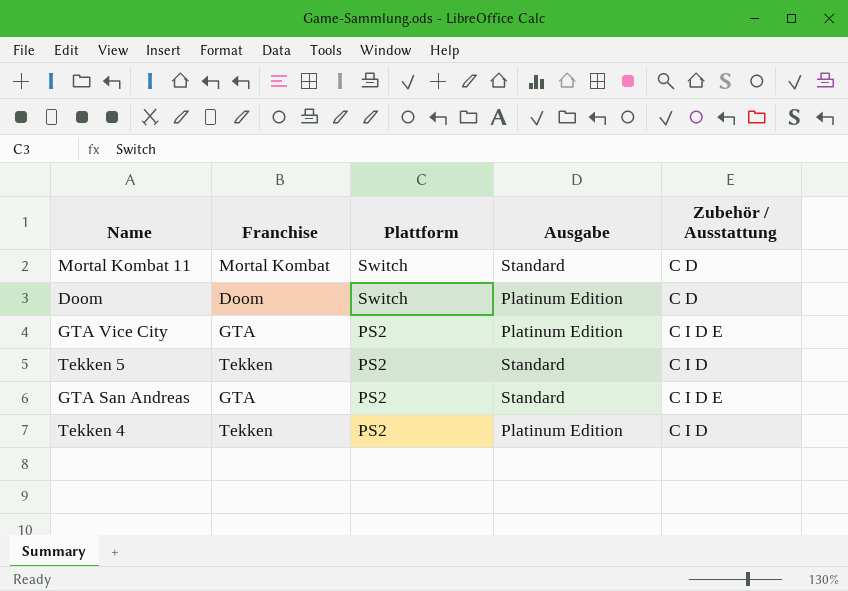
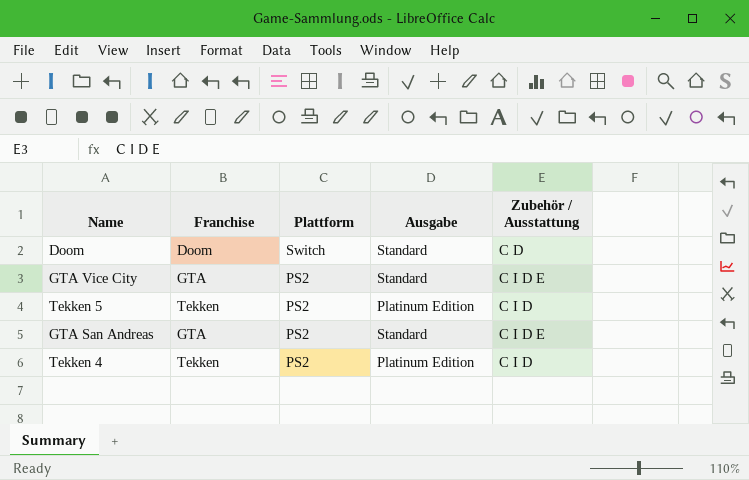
row Mortal Kombat 11: Mortal Kombat | Switch | Standard | C D -> none
Doom | Ausgabe: Platinum Edition -> Standard
GTA Vice City | Ausgabe: Platinum Edition -> Standard
Tekken 5 | Ausgabe: Standard -> Platinum Edition

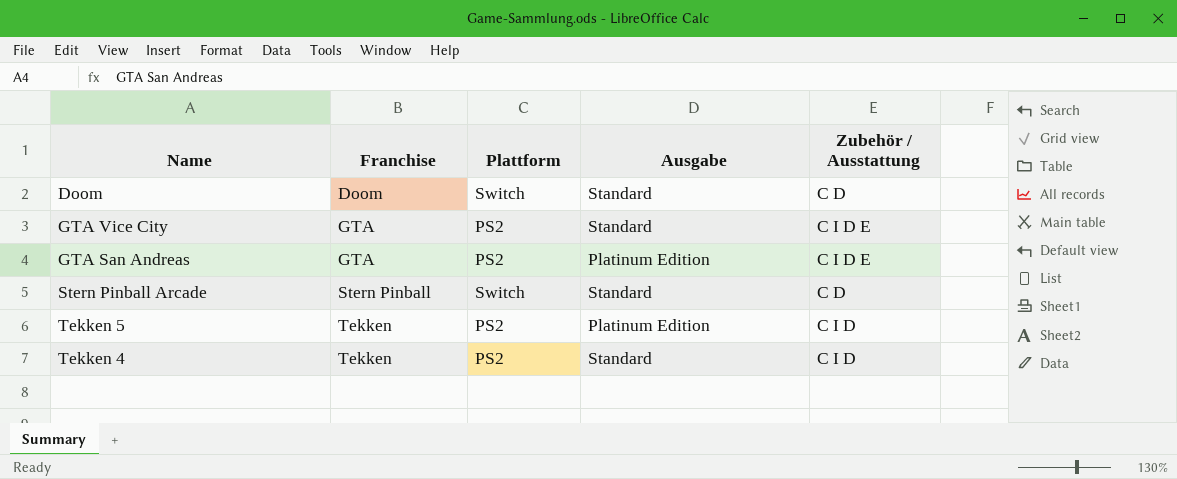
row order: Plattform descending -> Franchise ascending
GTA San Andreas | Ausgabe: Standard -> Platinum Edition
row Stern Pinball Arcade: none -> Stern Pinball | Switch | Standard | C D
Tekken 4 | Ausgabe: Platinum Edition -> Standard

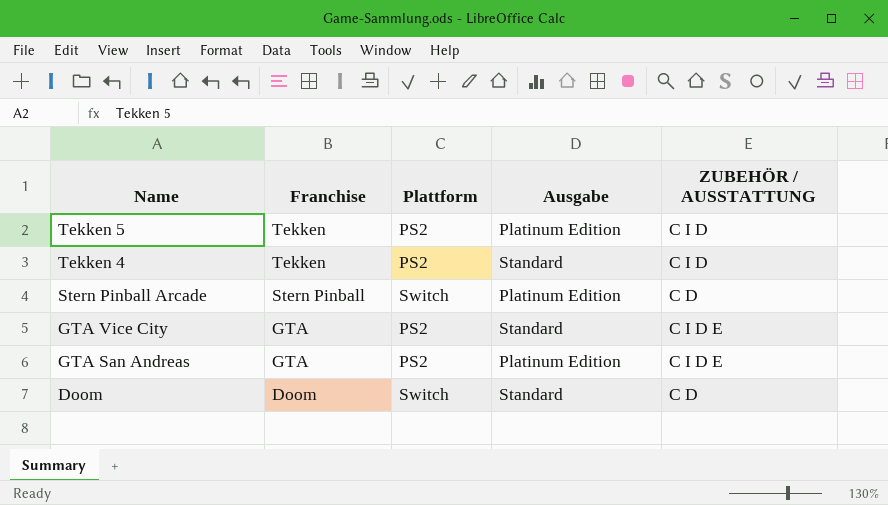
row order: Franchise ascending -> Name descending
column name: Zubehör / Ausstattung -> ZUBEHÖR / AUSSTATTUNG
Stern Pinball Arcade | Ausgabe: Standard -> Platinum Edition

